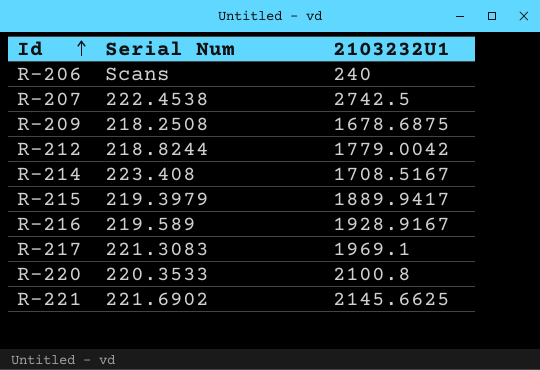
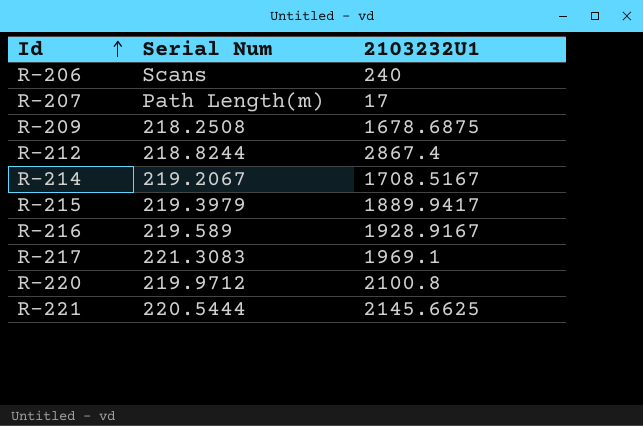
R-207 | Serial Num: 222.4538 -> Path Length(m)
R-207 | 2103232U1: 2742.5 -> 17
R-212 | 2103232U1: 1779.0042 -> 2867.4
R-214 | Serial Num: 223.408 -> 219.2067
R-220 | Serial Num: 220.3533 -> 219.9712
R-221 | Serial Num: 221.6902 -> 220.5444

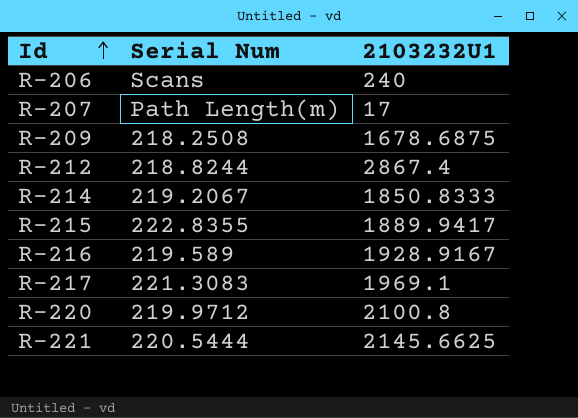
R-214 | 2103232U1: 1708.5167 -> 1850.8333
R-215 | Serial Num: 219.3979 -> 222.8355

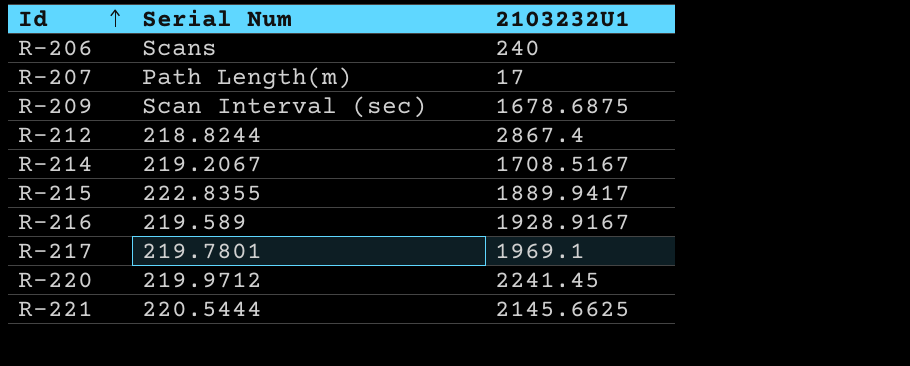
R-209 | Serial Num: 218.2508 -> Scan Interval (sec)
R-214 | 2103232U1: 1850.8333 -> 1708.5167
R-217 | Serial Num: 221.3083 -> 219.7801
R-220 | 2103232U1: 2100.8 -> 2241.45

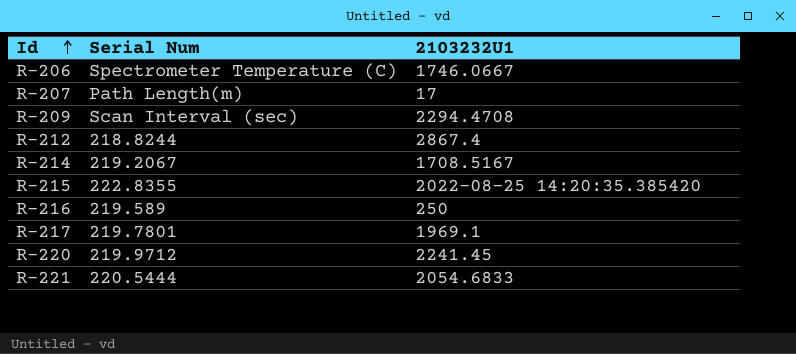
R-206 | Serial Num: Scans -> Spectrometer Temperature (C)
R-206 | 2103232U1: 240 -> 1746.0667
R-209 | 2103232U1: 1678.6875 -> 2294.4708
R-215 | 2103232U1: 1889.9417 -> 2022-08-25 14:20:35.385420
R-216 | 2103232U1: 1928.9167 -> 250
R-221 | 2103232U1: 2145.6625 -> 2054.6833

